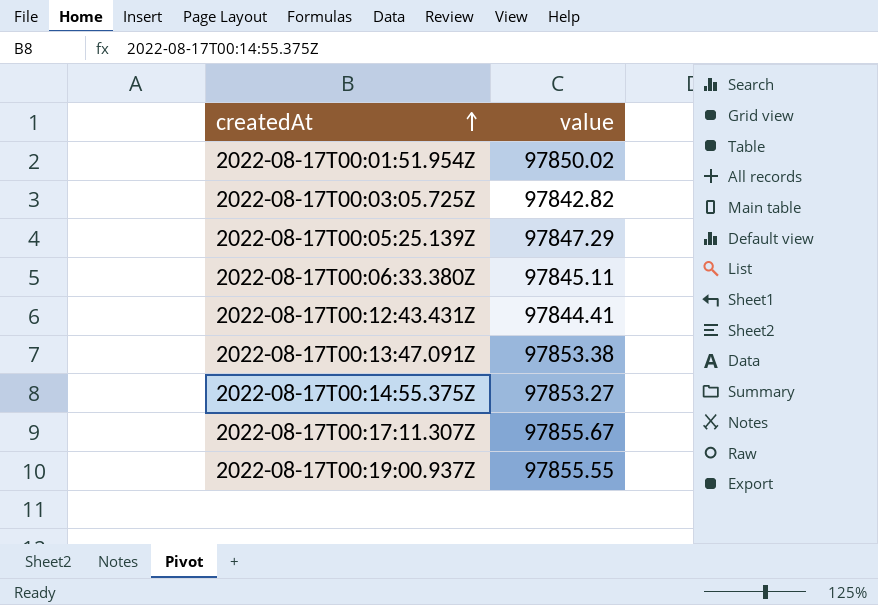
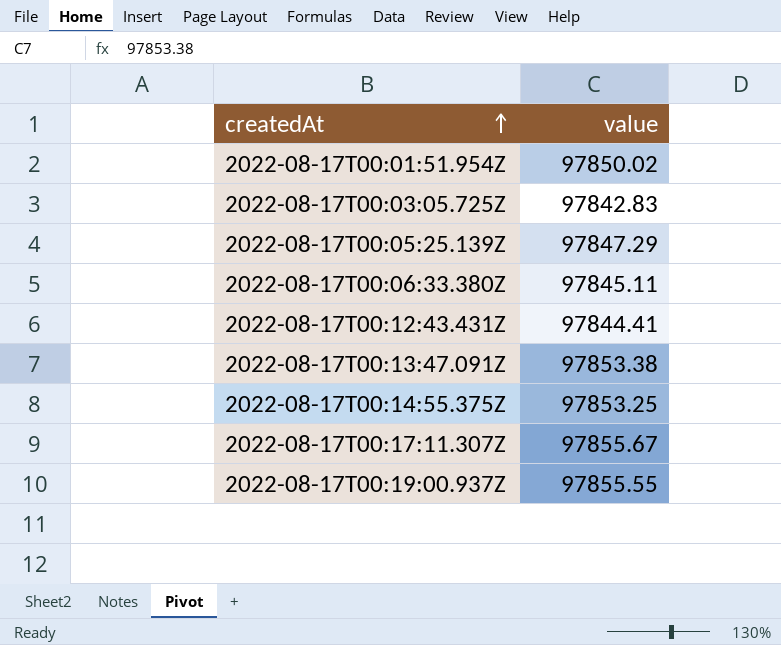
2022-08-17T00:03:05.725Z | value: 97842.82 -> 97842.83
2022-08-17T00:14:55.375Z | value: 97853.27 -> 97853.25

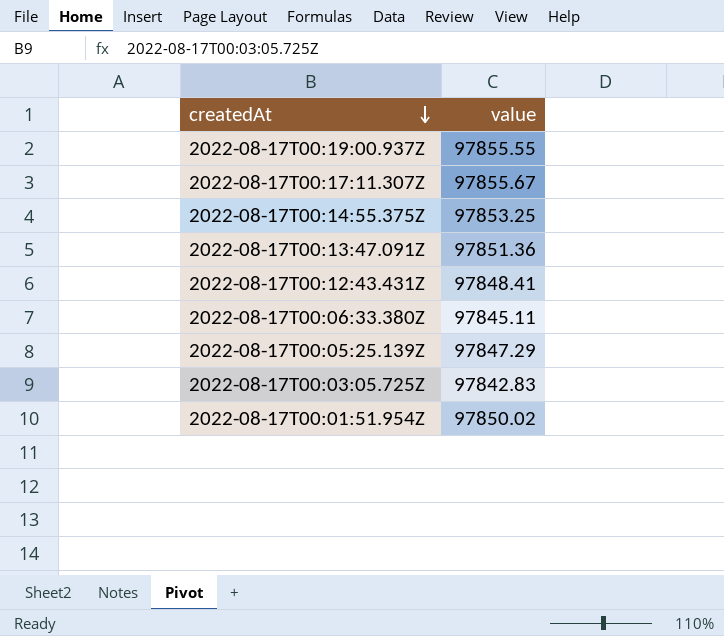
row order: createdAt ascending -> createdAt descending
2022-08-17T00:13:47.091Z | value: 97853.38 -> 97851.36
2022-08-17T00:12:43.431Z | value: 97844.41 -> 97848.41

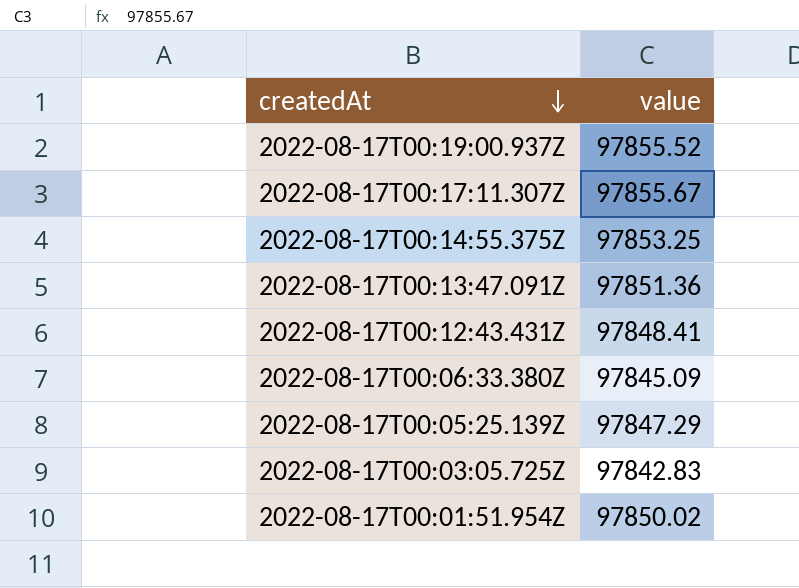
2022-08-17T00:19:00.937Z | value: 97855.55 -> 97855.52
2022-08-17T00:06:33.380Z | value: 97845.11 -> 97845.09

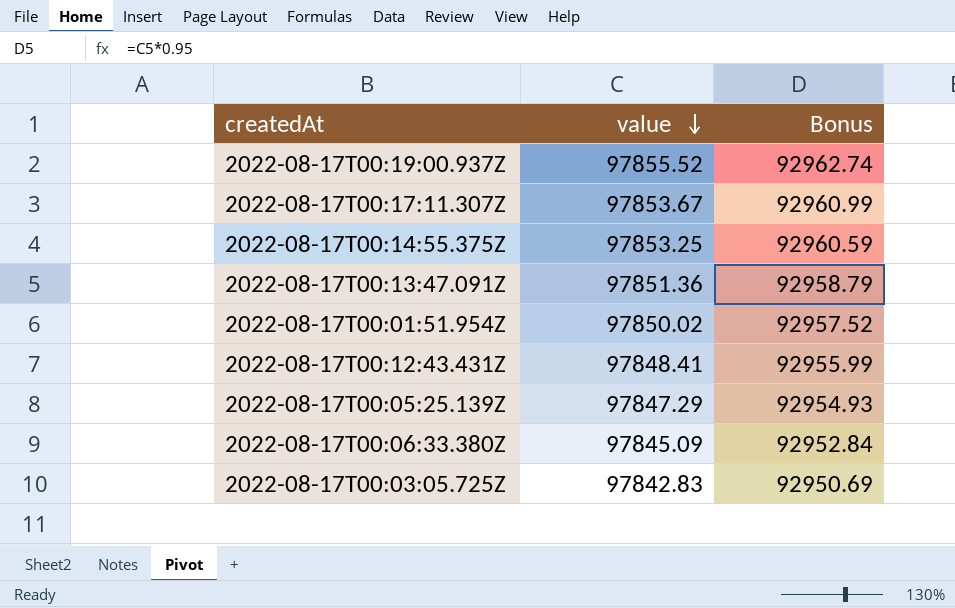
row order: createdAt descending -> value descending
column Bonus | formula: none -> [value] * 0.95
2022-08-17T00:17:11.307Z | value: 97855.67 -> 97853.67

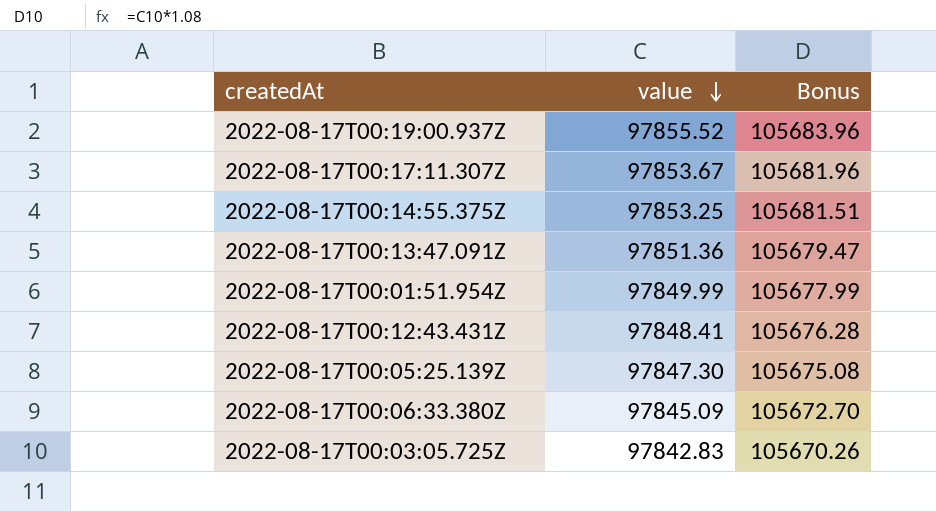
column Bonus | formula: [value] * 0.95 -> [value] * 1.08
2022-08-17T00:01:51.954Z | value: 97850.02 -> 97849.99
2022-08-17T00:05:25.139Z | value: 97847.29 -> 97847.30

